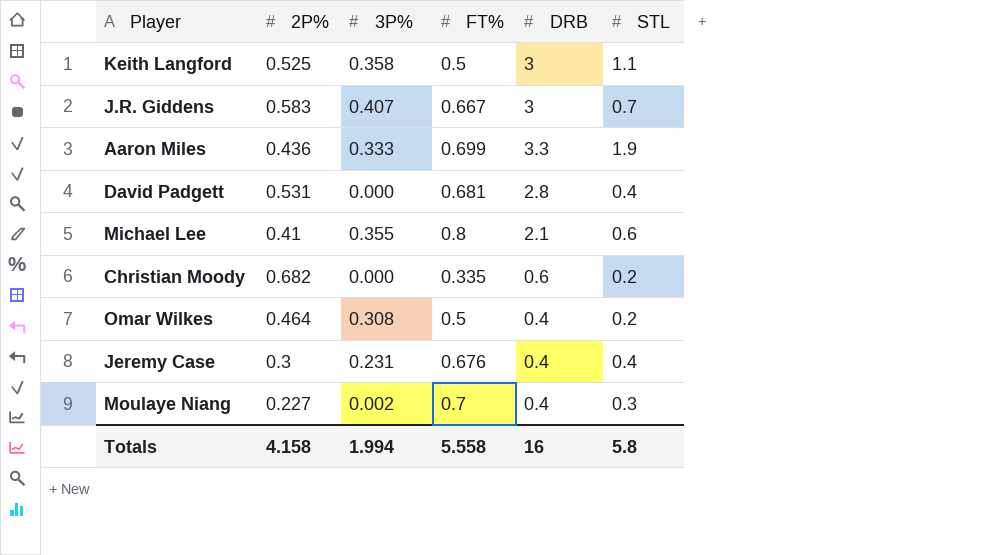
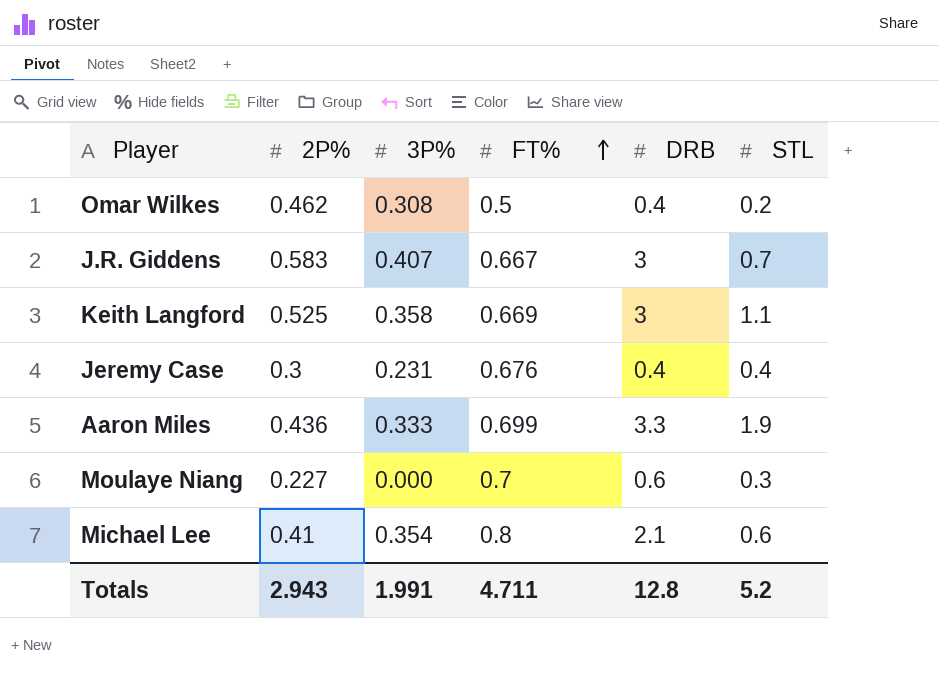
row order: none -> FT% ascending
row David Padgett: 0.531 | 0.000 | 0.681 | 2.8 | 0.4 -> none
row Christian Moody: 0.682 | 0.000 | 0.335 | 0.6 | 0.2 -> none
Omar Wilkes | 2P%: 0.464 -> 0.462
Keith Langford | FT%: 0.5 -> 0.669
Moulaye Niang | 3P%: 0.002 -> 0.000
Moulaye Niang | DRB: 0.4 -> 0.6
Michael Lee | 3P%: 0.355 -> 0.354
Totals | 2P%: 4.158 -> 2.943
Totals | 3P%: 1.994 -> 1.991
Totals | FT%: 5.558 -> 4.711
Totals | DRB: 16 -> 12.8
Totals | STL: 5.8 -> 5.2

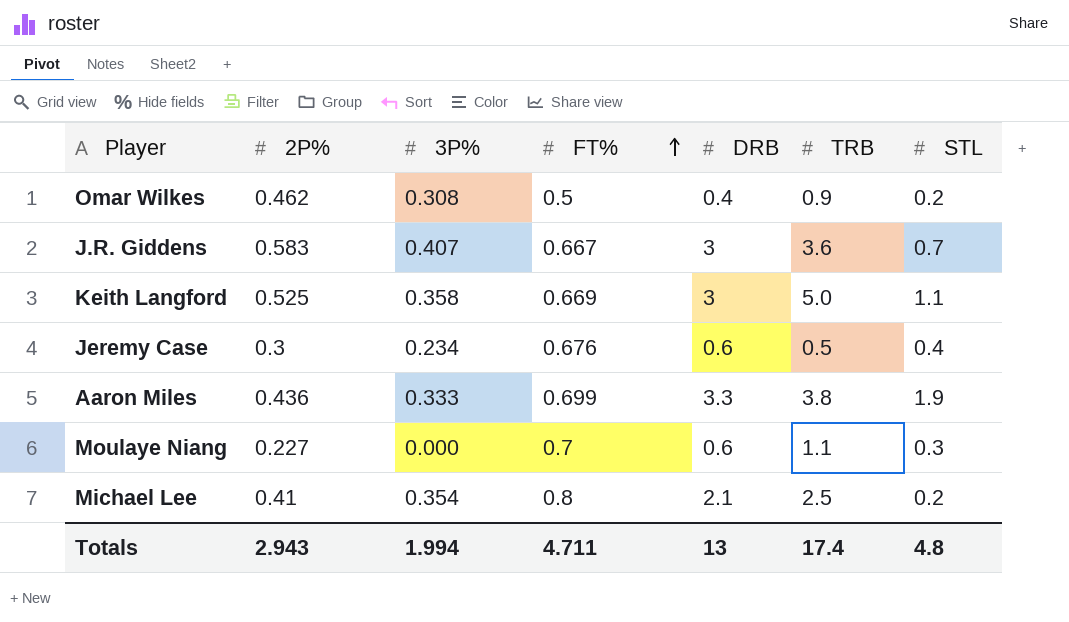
column TRB | position: none -> 6
Jeremy Case | 3P%: 0.231 -> 0.234
Jeremy Case | DRB: 0.4 -> 0.6
Michael Lee | STL: 0.6 -> 0.2
Totals | 3P%: 1.991 -> 1.994
Totals | DRB: 12.8 -> 13
Totals | STL: 5.2 -> 4.8

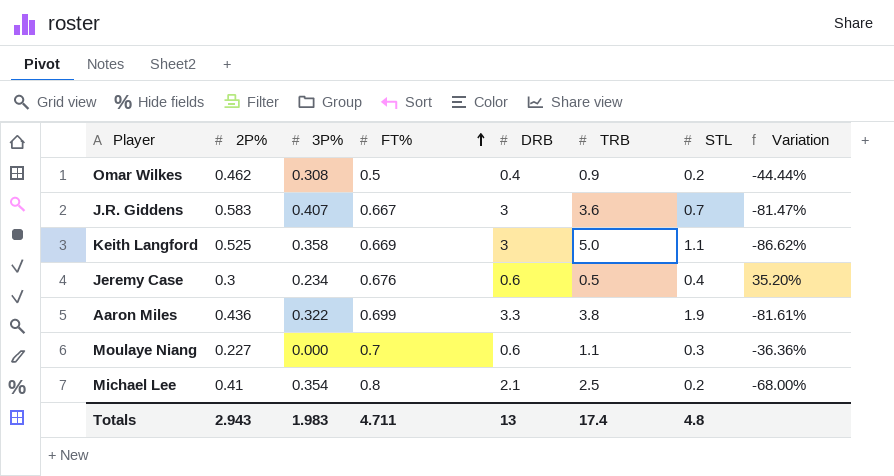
column Variation | formula: none -> ([FT%] - [TRB]) / [TRB]
Aaron Miles | 3P%: 0.333 -> 0.322
Totals | 3P%: 1.994 -> 1.983

